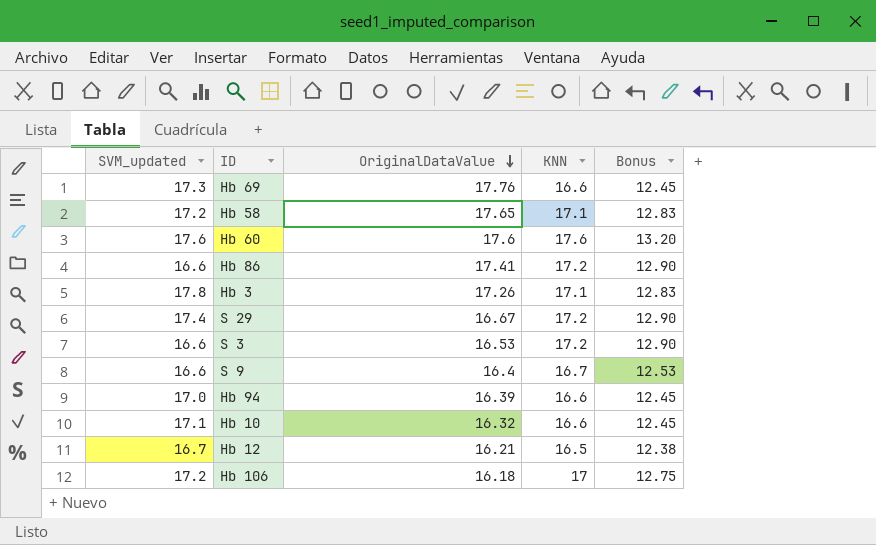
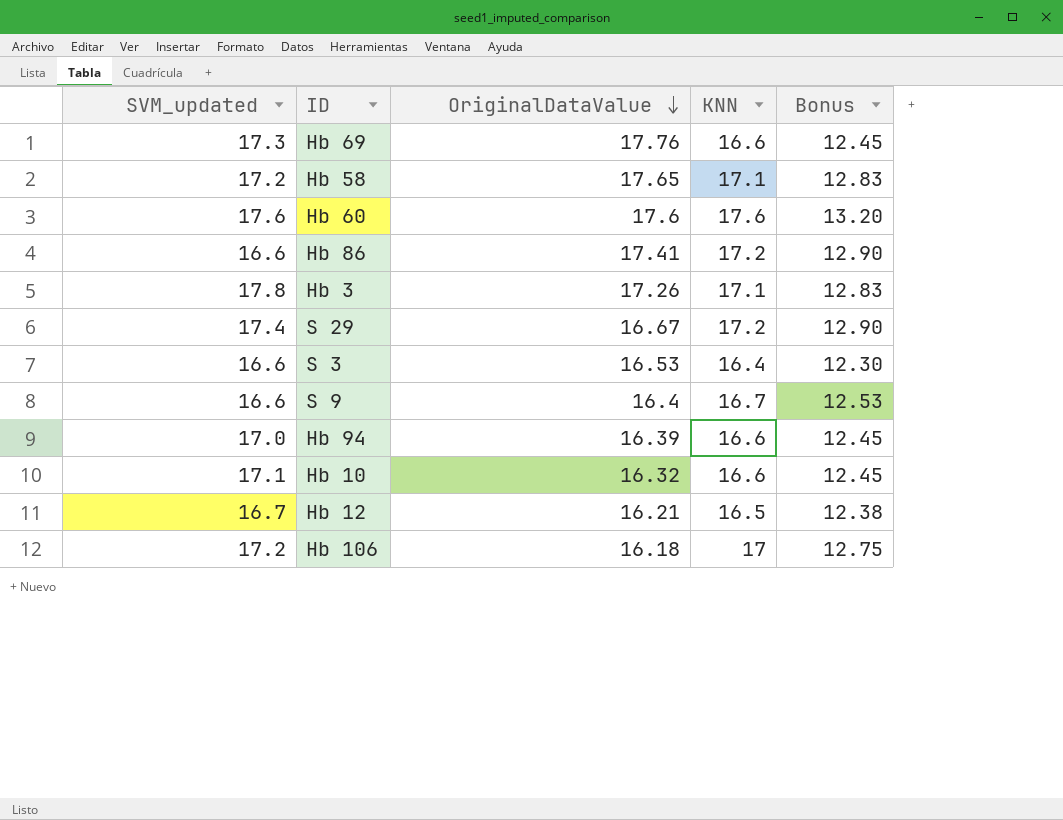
S 3 | KNN: 17.2 -> 16.4
S 3 | Bonus: 12.90 -> 12.30

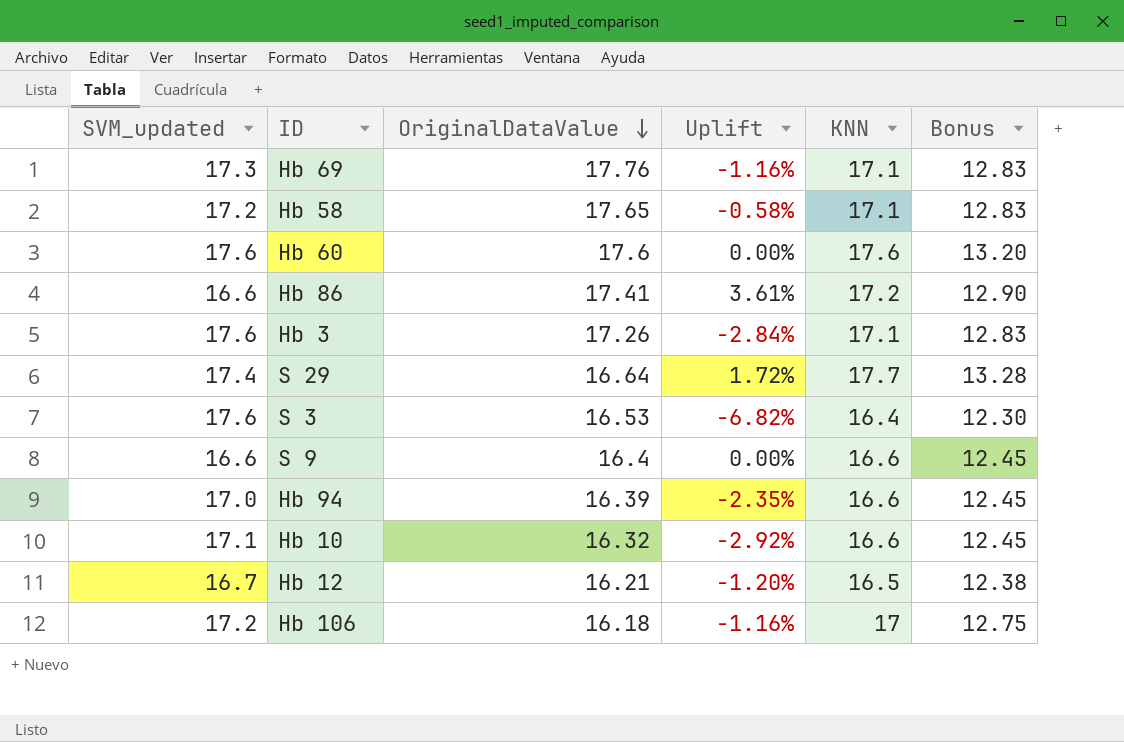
column Uplift | formula: none -> ([KNN] - [SVM_updated]) / [SVM_updated]
Hb 69 | KNN: 16.6 -> 17.1
Hb 69 | Bonus: 12.45 -> 12.83
Hb 3 | SVM_updated: 17.8 -> 17.6
S 29 | OriginalDataValue: 16.67 -> 16.64
S 29 | KNN: 17.2 -> 17.7
S 29 | Bonus: 12.90 -> 13.28
S 3 | SVM_updated: 16.6 -> 17.6
S 9 | KNN: 16.7 -> 16.6
S 9 | Bonus: 12.53 -> 12.45

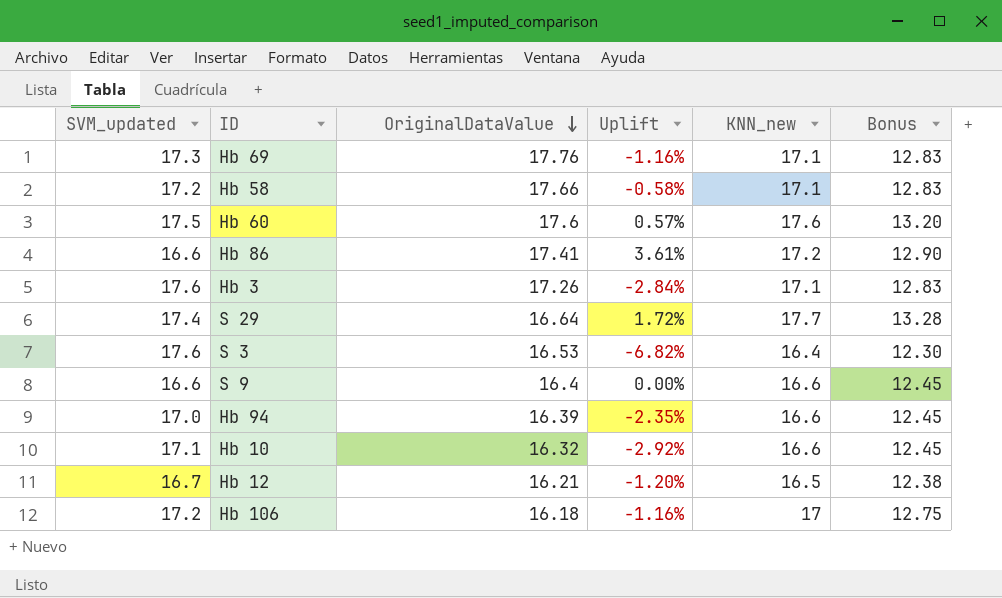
column name: KNN -> KNN_new
Hb 58 | OriginalDataValue: 17.65 -> 17.66
Hb 60 | SVM_updated: 17.6 -> 17.5
Hb 60 | Uplift: 0.00% -> 0.57%

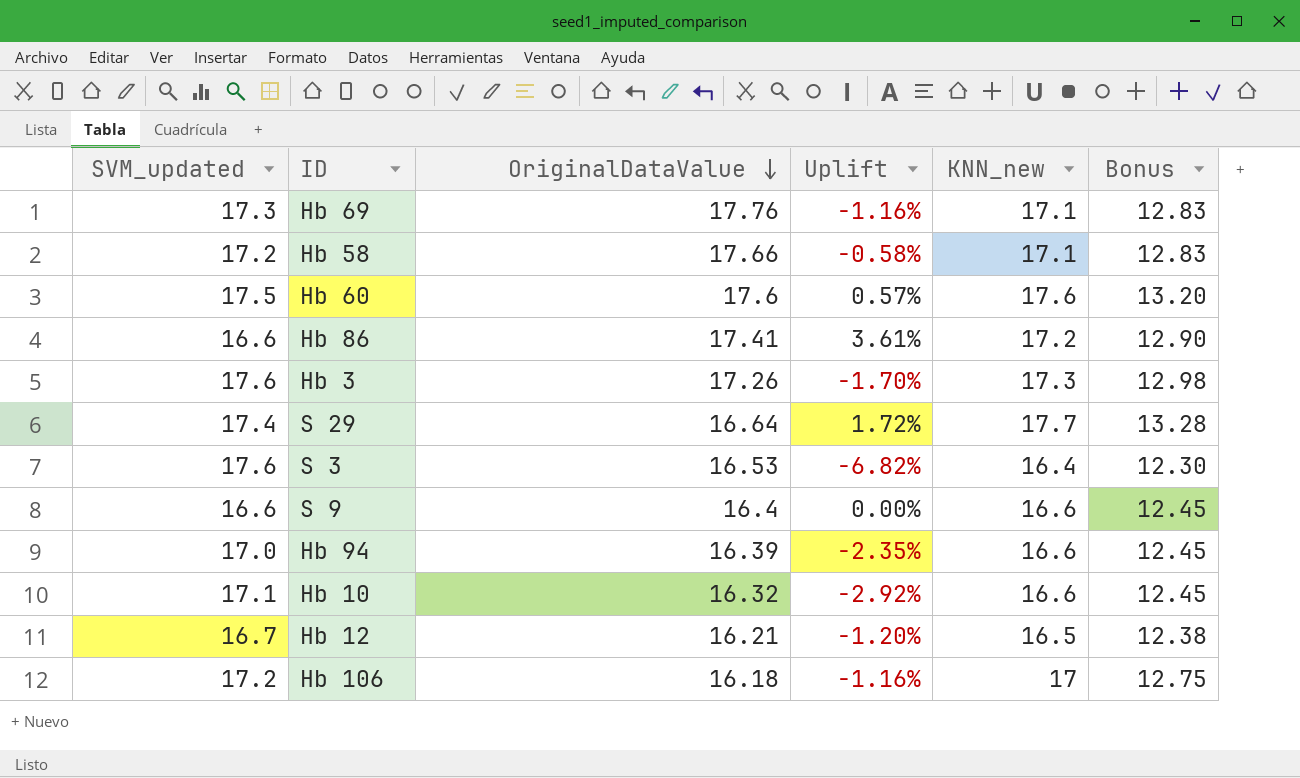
Hb 3 | Uplift: -2.84% -> -1.70%
Hb 3 | KNN_new: 17.1 -> 17.3
Hb 3 | Bonus: 12.83 -> 12.98

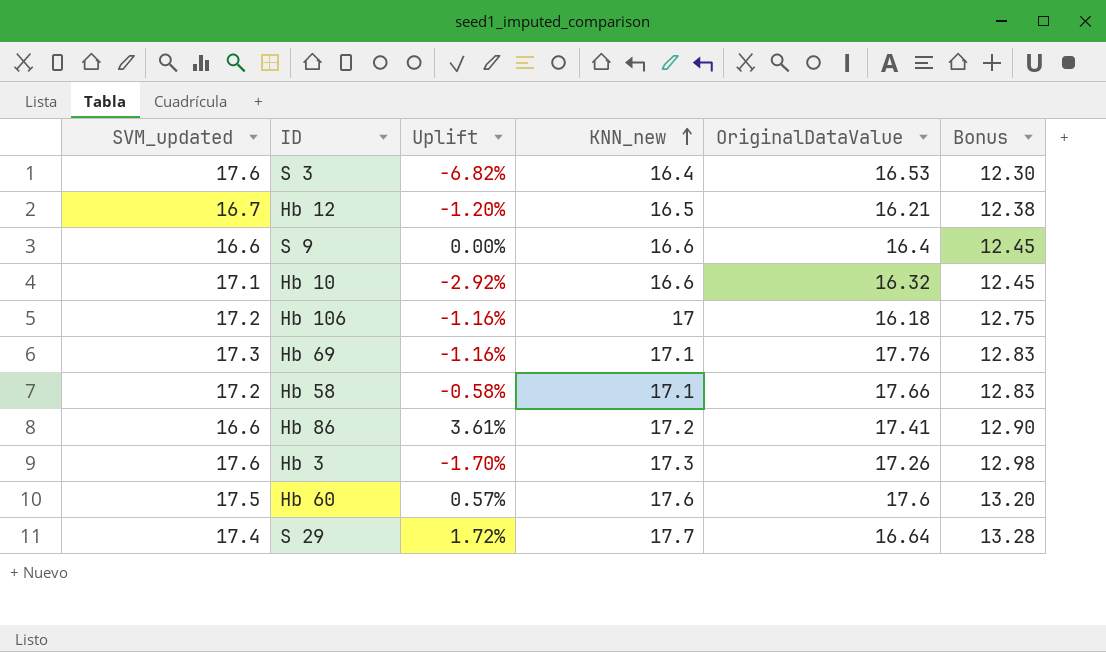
row order: OriginalDataValue descending -> KNN_new ascending
column OriginalDataValue | position: 3 -> 5
row Hb 94: 17.0 | 16.39 | -2.35% | 16.6 | 12.45 -> none

